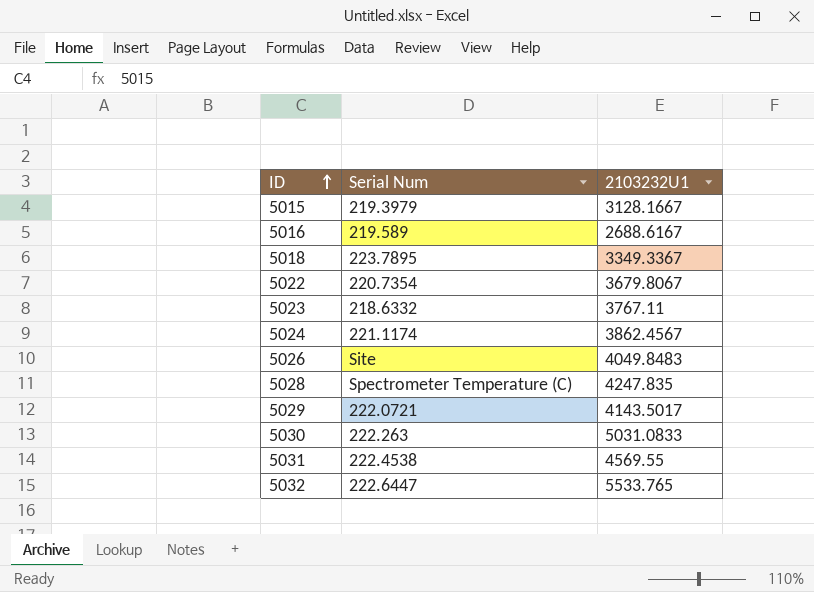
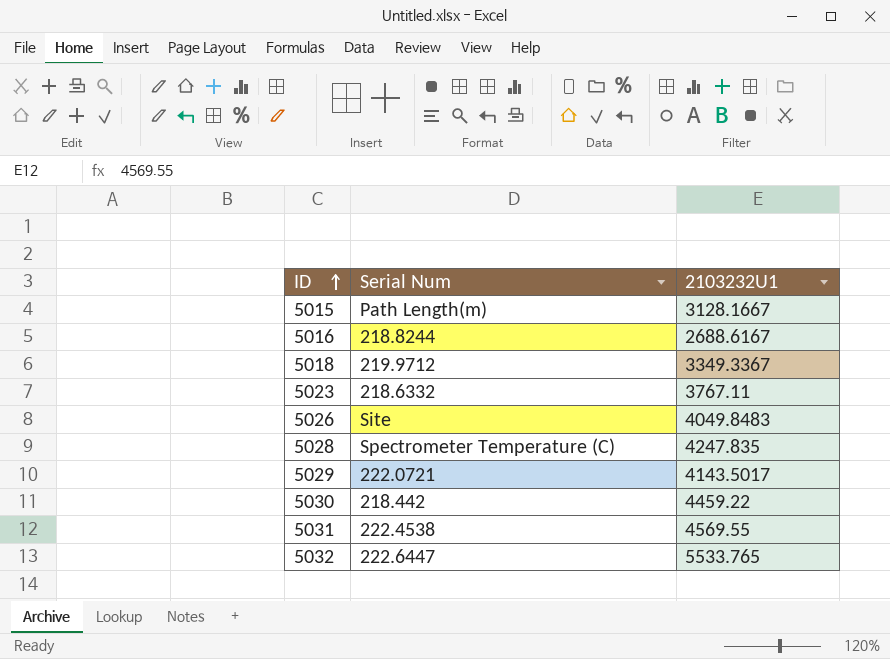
row 5022: 220.7354 | 3679.8067 -> none
row 5024: 221.1174 | 3862.4567 -> none
5015 | Serial Num: 219.3979 -> Path Length(m)
5016 | Serial Num: 219.589 -> 218.8244
5018 | Serial Num: 223.7895 -> 219.9712
5030 | Serial Num: 222.263 -> 218.442
5030 | 2103232U1: 5031.0833 -> 4459.22

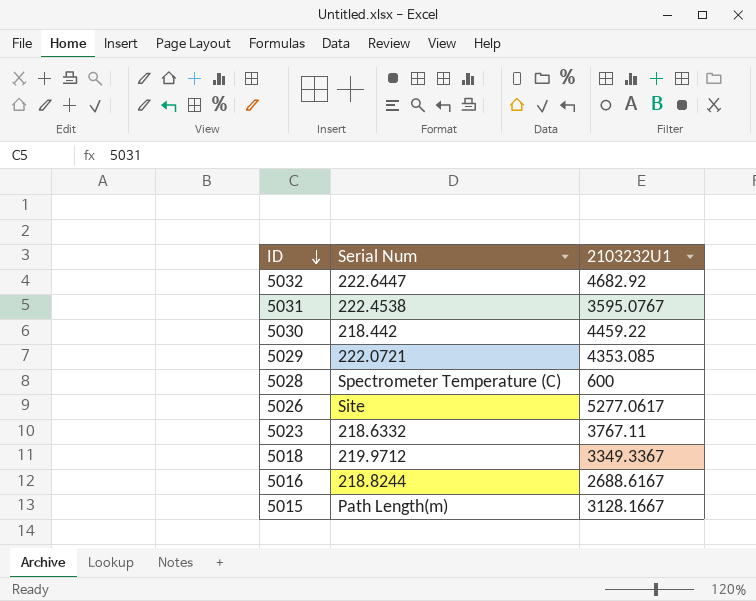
row order: ID ascending -> ID descending
5032 | 2103232U1: 5533.765 -> 4682.92
5031 | 2103232U1: 4569.55 -> 3595.0767
5029 | 2103232U1: 4143.5017 -> 4353.085
5028 | 2103232U1: 4247.835 -> 600
5026 | 2103232U1: 4049.8483 -> 5277.0617

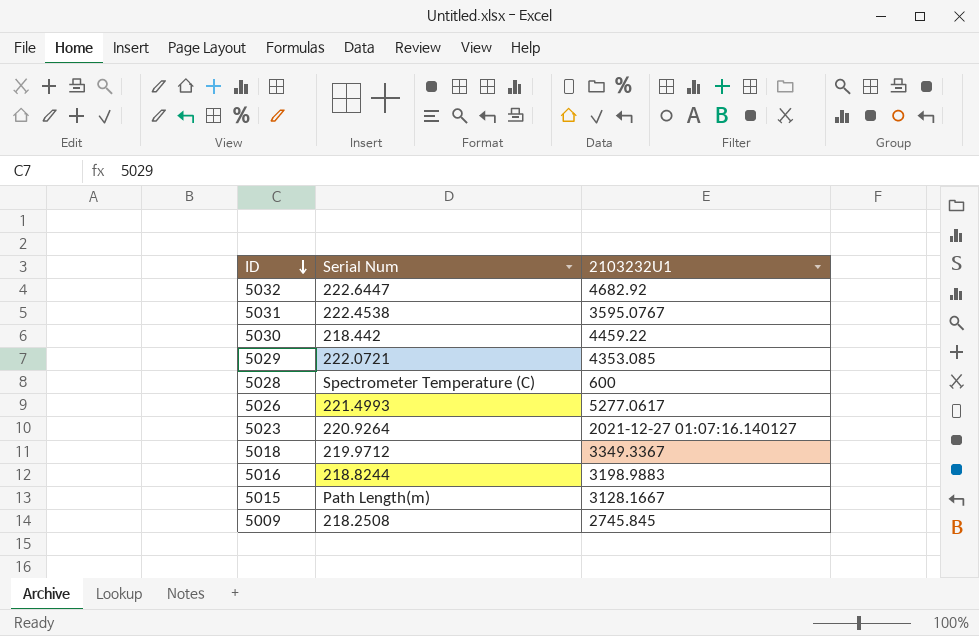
5026 | Serial Num: Site -> 221.4993
5023 | Serial Num: 218.6332 -> 220.9264
5023 | 2103232U1: 3767.11 -> 2021-12-27 01:07:16.140127
5016 | 2103232U1: 2688.6167 -> 3198.9883
row 5009: none -> 218.2508 | 2745.845

